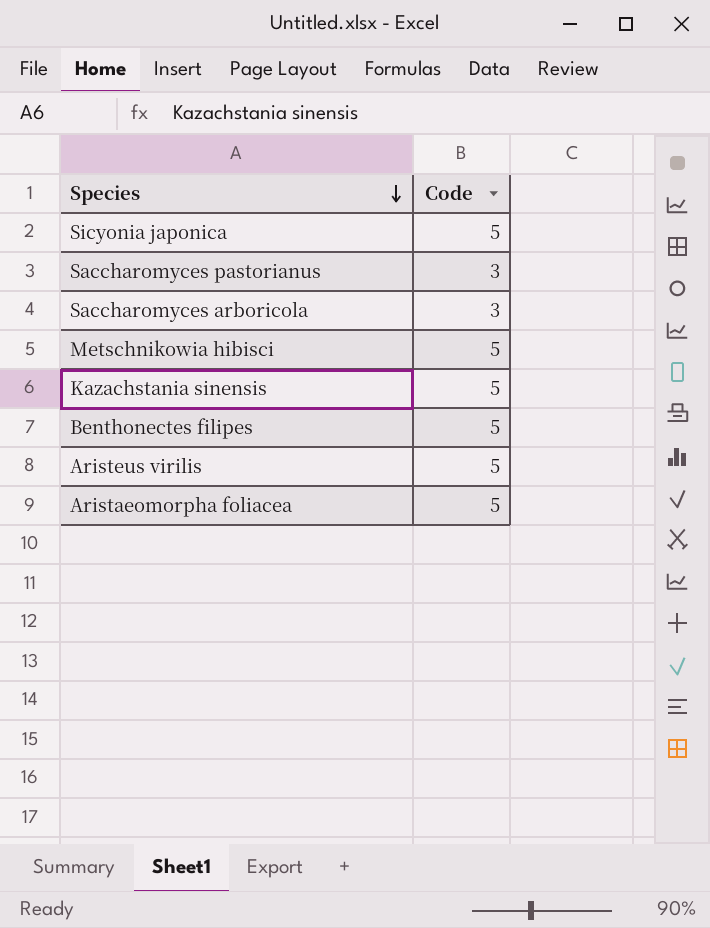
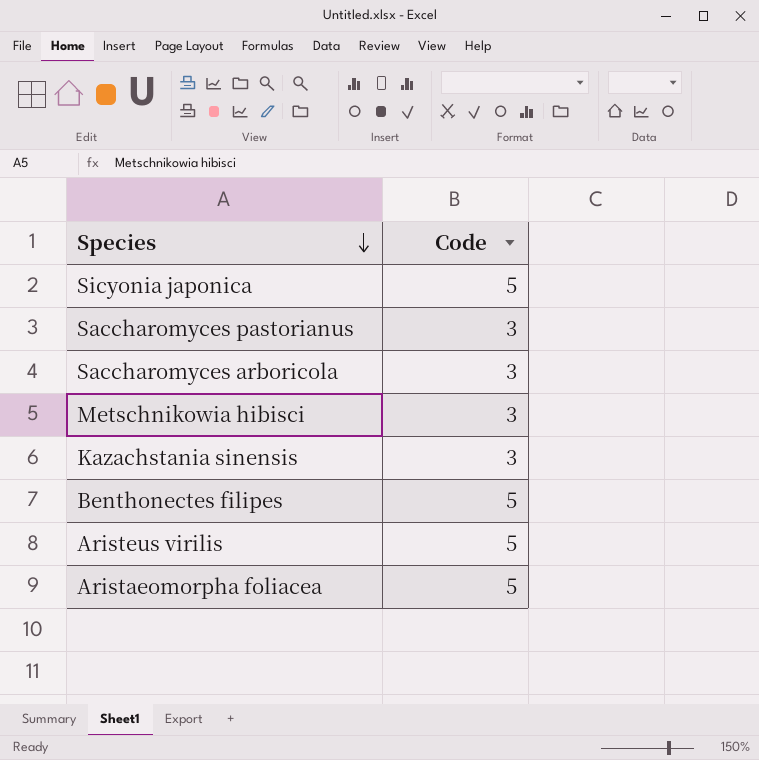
Metschnikowia hibisci | Code: 5 -> 3
Kazachstania sinensis | Code: 5 -> 3

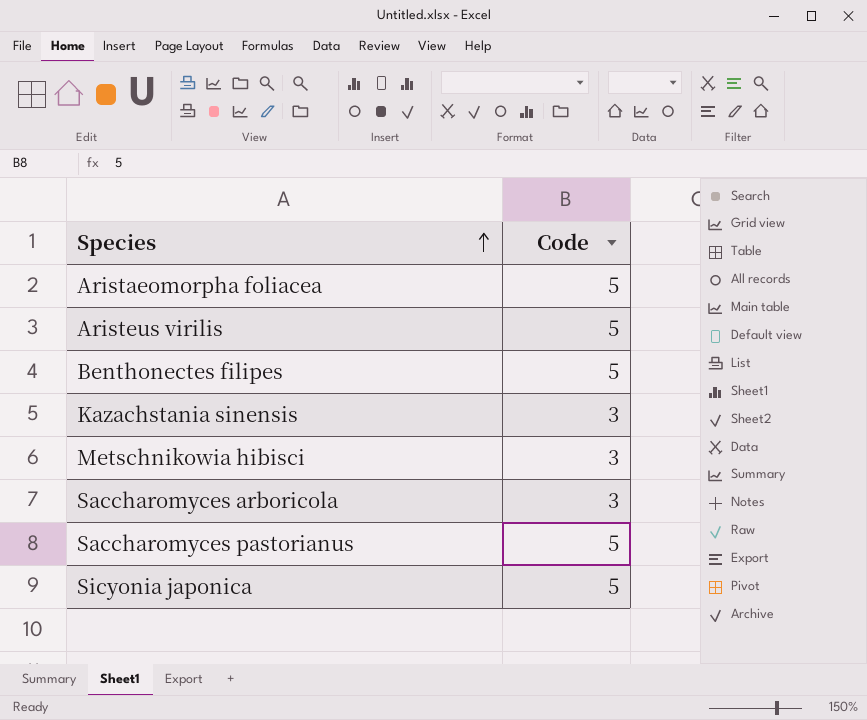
row order: Species descending -> Species ascending
Saccharomyces pastorianus | Code: 3 -> 5

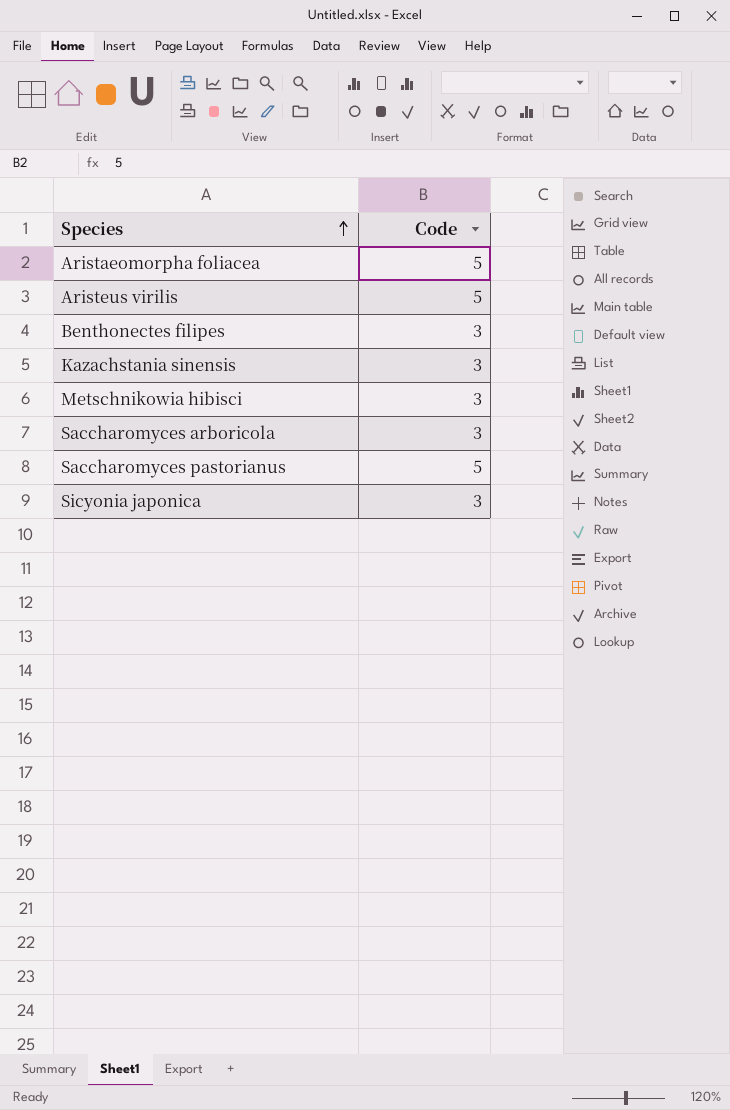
Benthonectes filipes | Code: 5 -> 3
Sicyonia japonica | Code: 5 -> 3

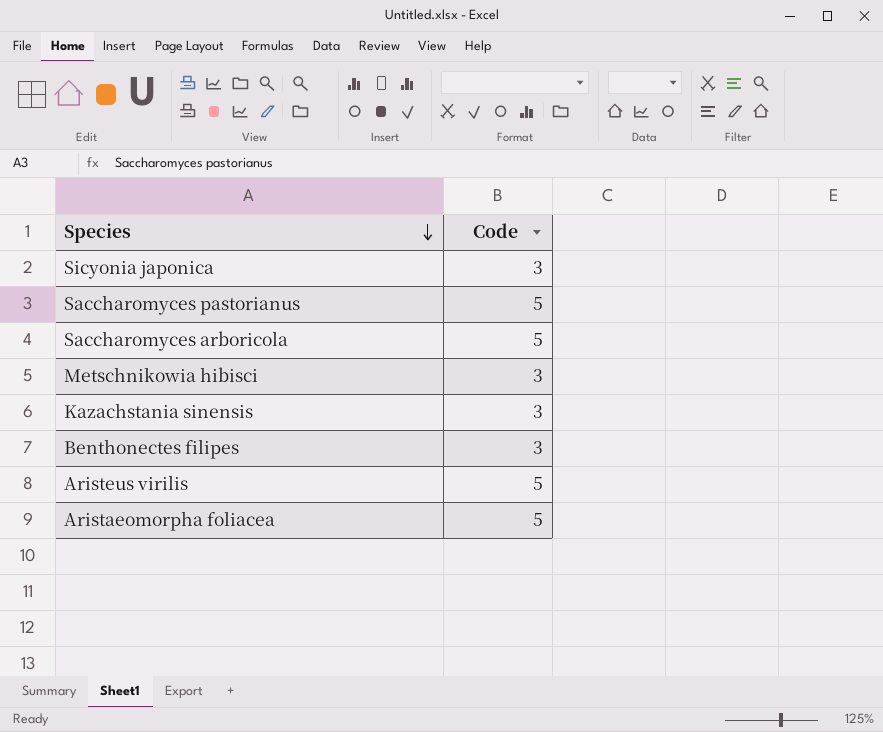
row order: Species ascending -> Species descending
Saccharomyces arboricola | Code: 3 -> 5

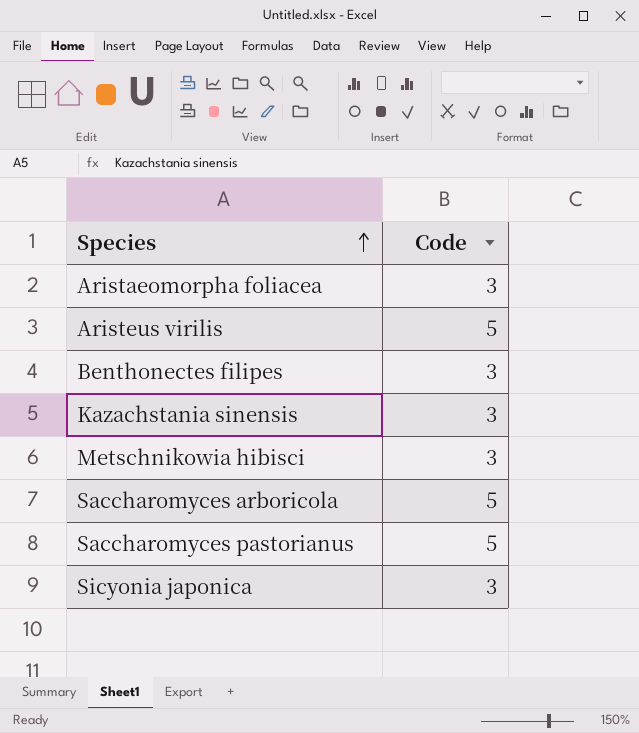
row order: Species descending -> Species ascending
Aristaeomorpha foliacea | Code: 5 -> 3

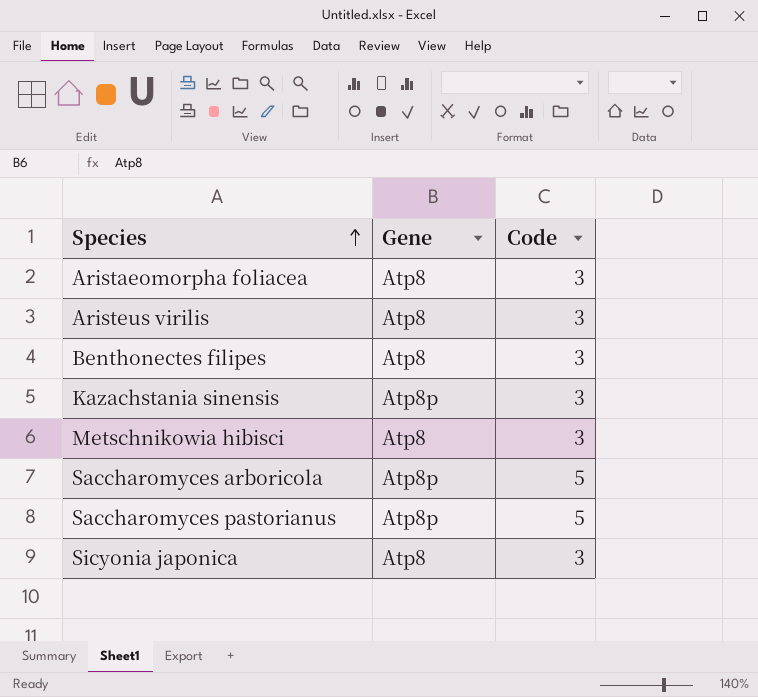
column Gene | position: none -> 2
Aristeus virilis | Code: 5 -> 3

